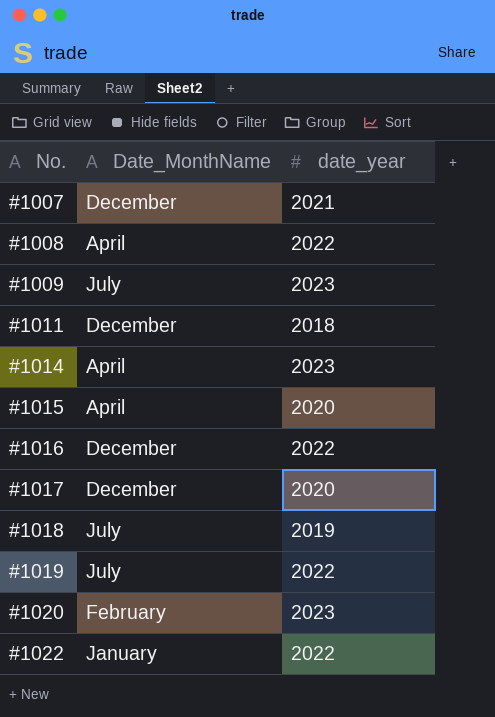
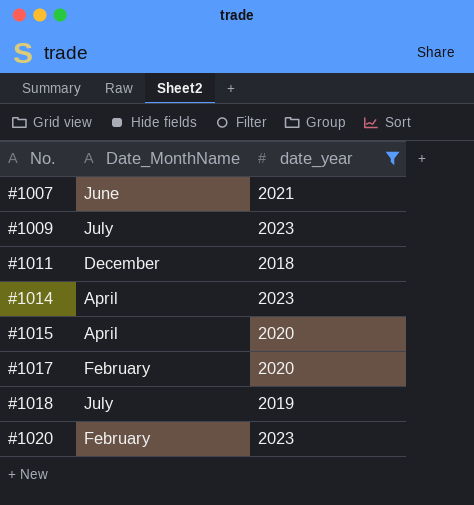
filter: none -> date_year != 2022
#1007 | Date_MonthName: December -> June
#1017 | Date_MonthName: December -> February

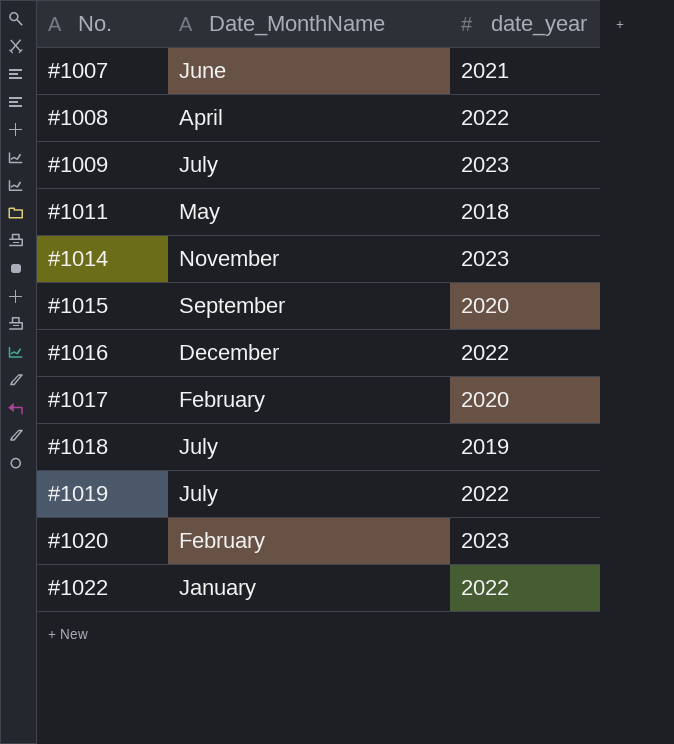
filter: date_year != 2022 -> none
#1011 | Date_MonthName: December -> May
#1014 | Date_MonthName: April -> November
#1015 | Date_MonthName: April -> September

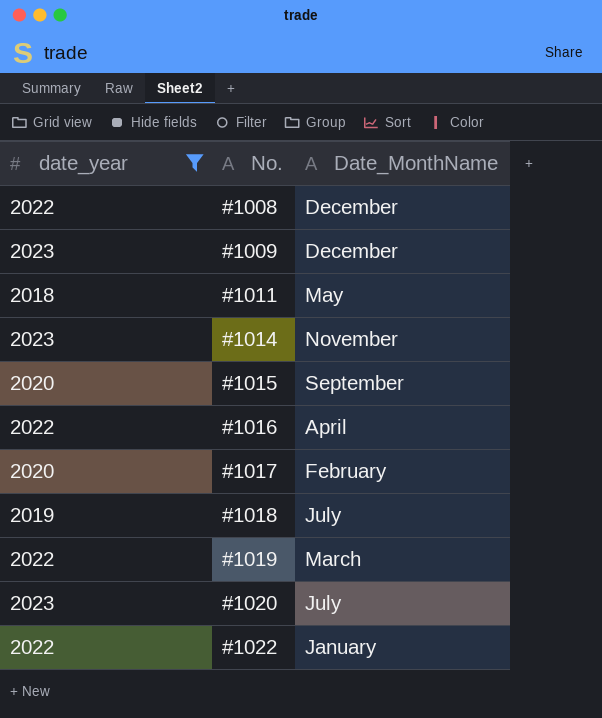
filter: none -> date_year != 2021
column date_year | position: 3 -> 1
#1008 | Date_MonthName: April -> December
#1009 | Date_MonthName: July -> December
#1016 | Date_MonthName: December -> April
#1019 | Date_MonthName: July -> March
#1020 | Date_MonthName: February -> July

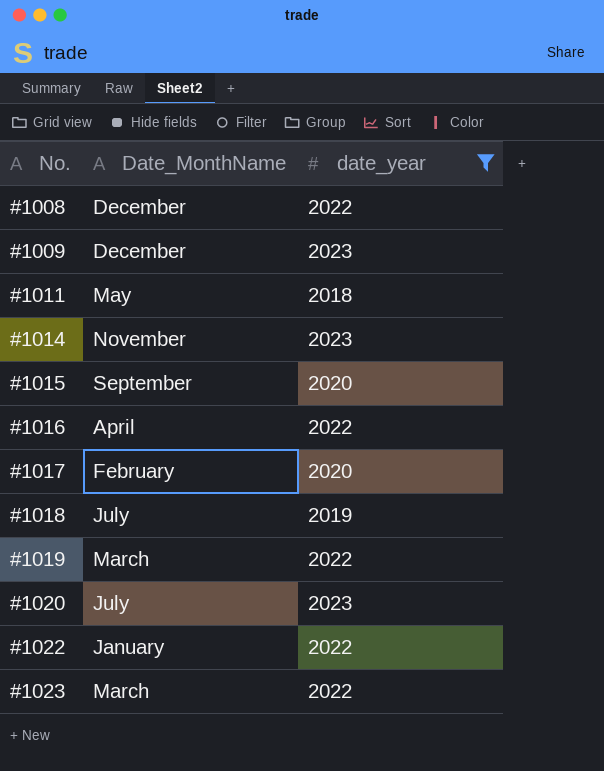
column date_year | position: 1 -> 3
row #1023: none -> March | 2022

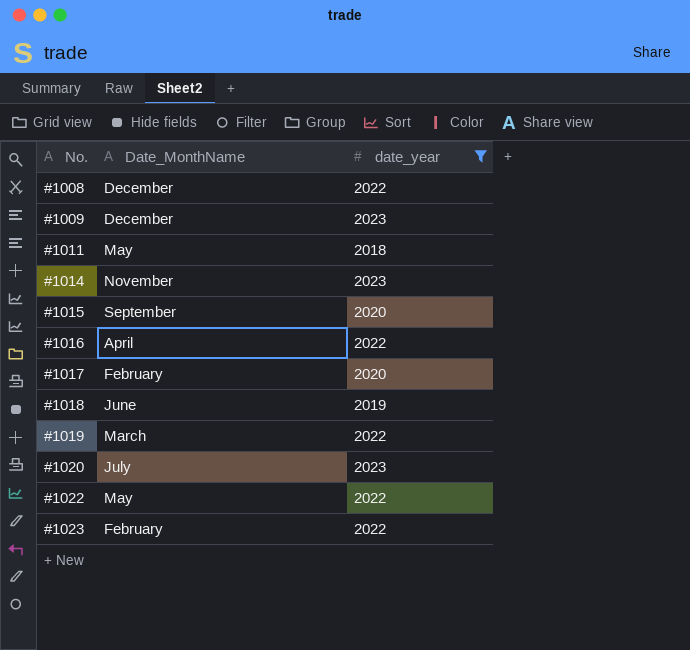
#1018 | Date_MonthName: July -> June
#1022 | Date_MonthName: January -> May
#1023 | Date_MonthName: March -> February

